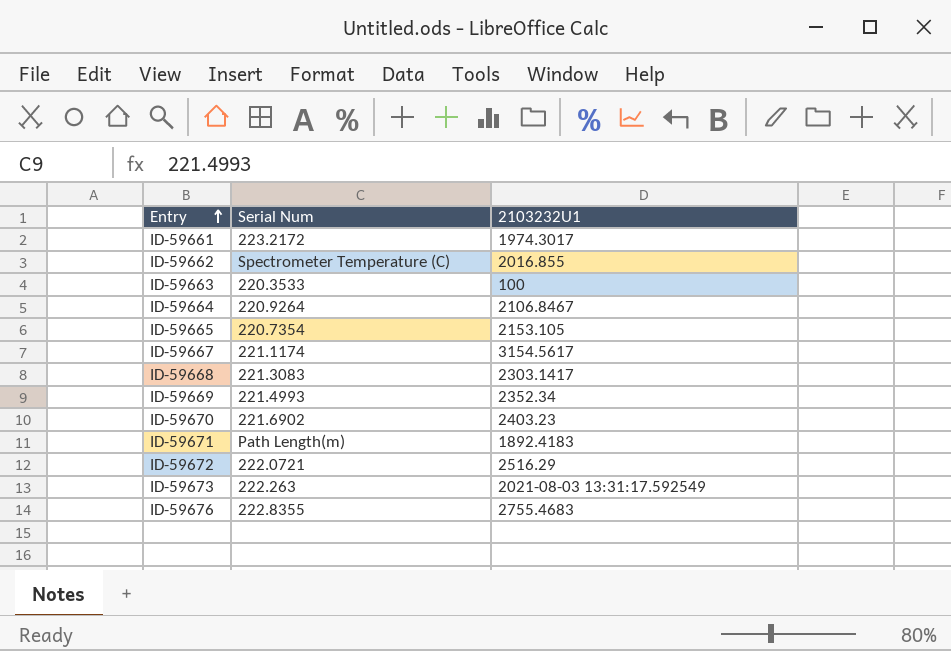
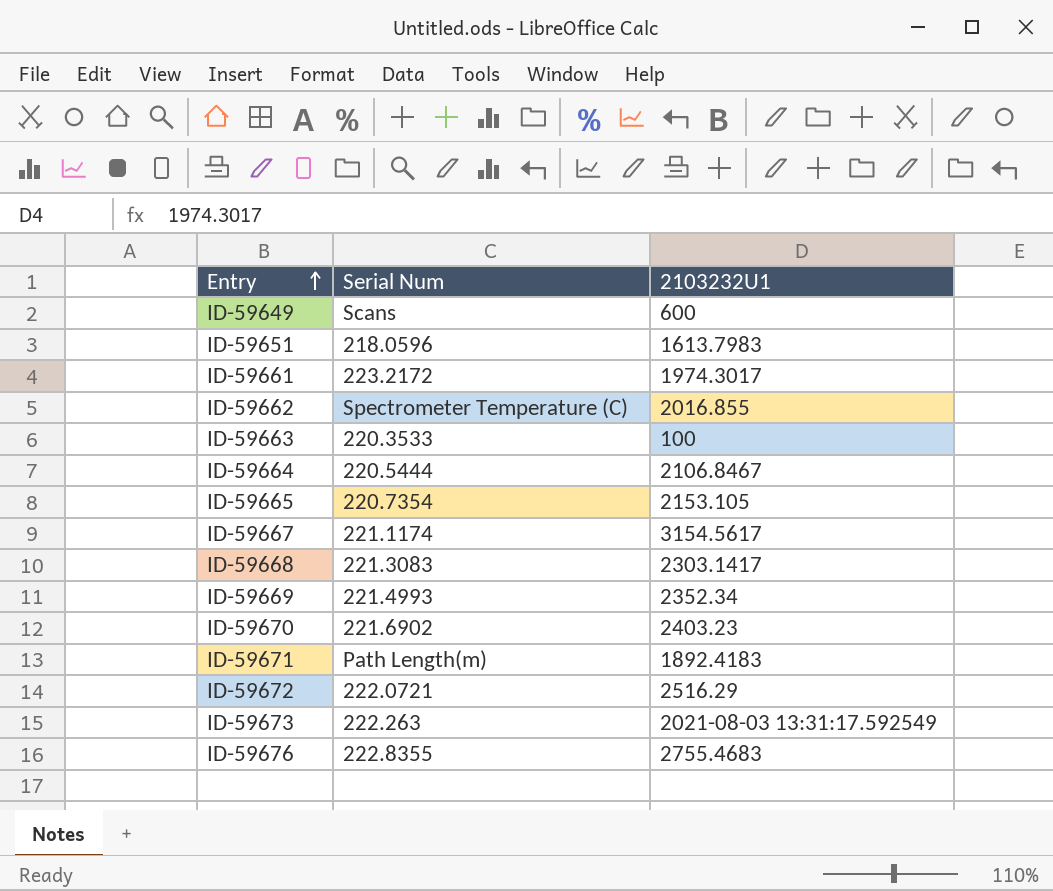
row ID-59649: none -> Scans | 600
row ID-59651: none -> 218.0596 | 1613.7983
ID-59664 | Serial Num: 220.9264 -> 220.5444

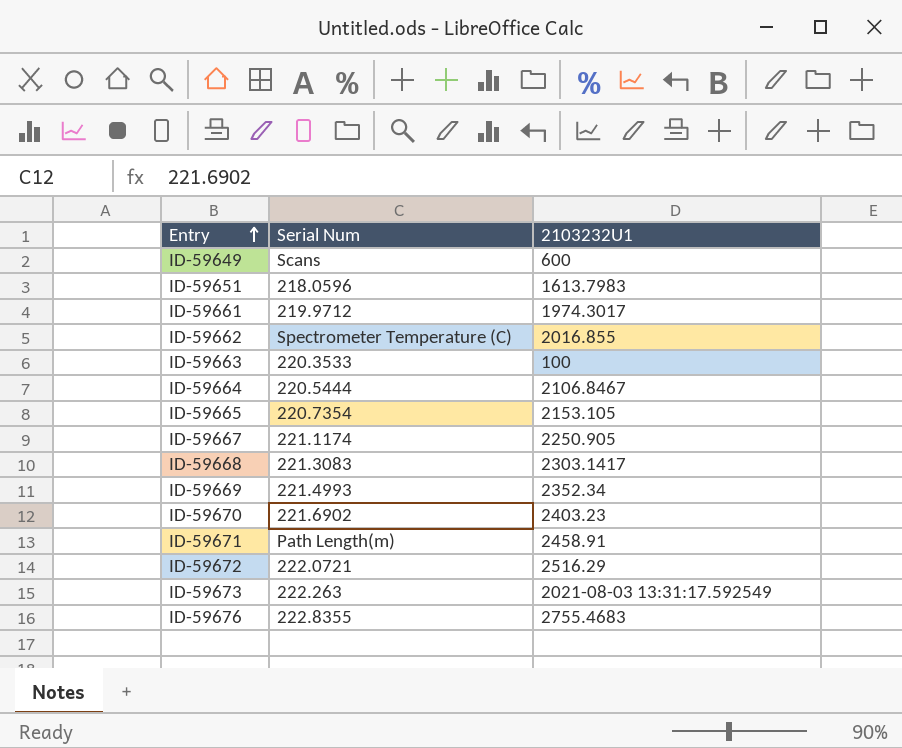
ID-59661 | Serial Num: 223.2172 -> 219.9712
ID-59667 | 2103232U1: 3154.5617 -> 2250.905
ID-59671 | 2103232U1: 1892.4183 -> 2458.91

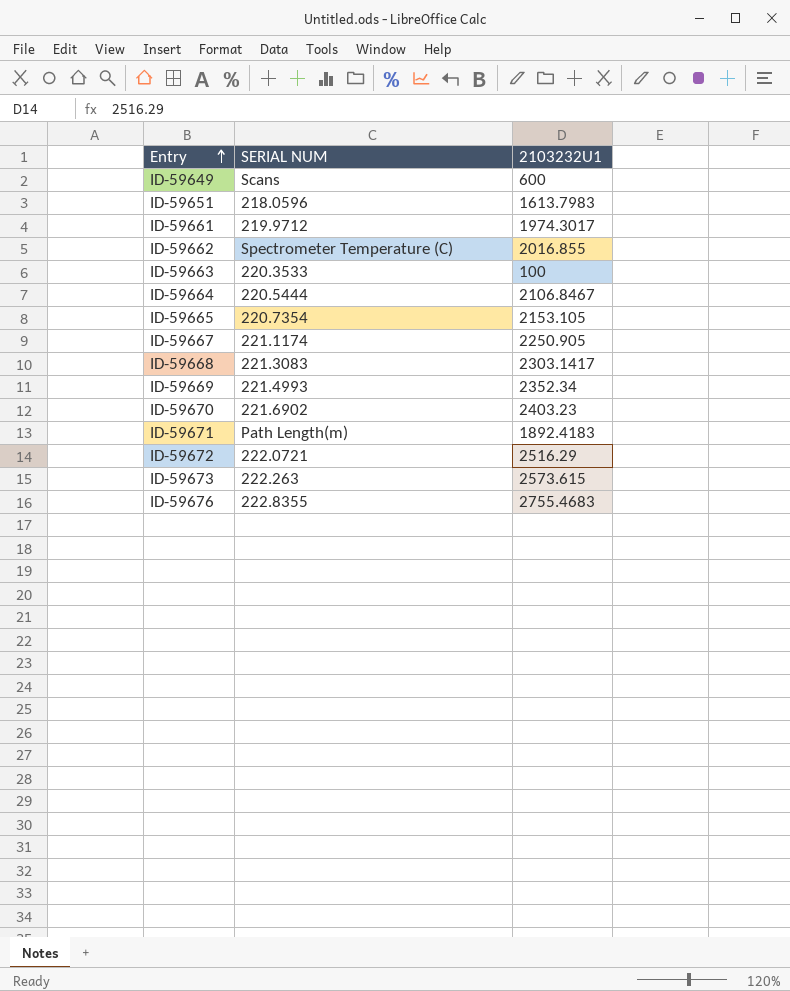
column name: Serial Num -> SERIAL NUM
ID-59671 | 2103232U1: 2458.91 -> 1892.4183
ID-59673 | 2103232U1: 2021-08-03 13:31:17.592549 -> 2573.615

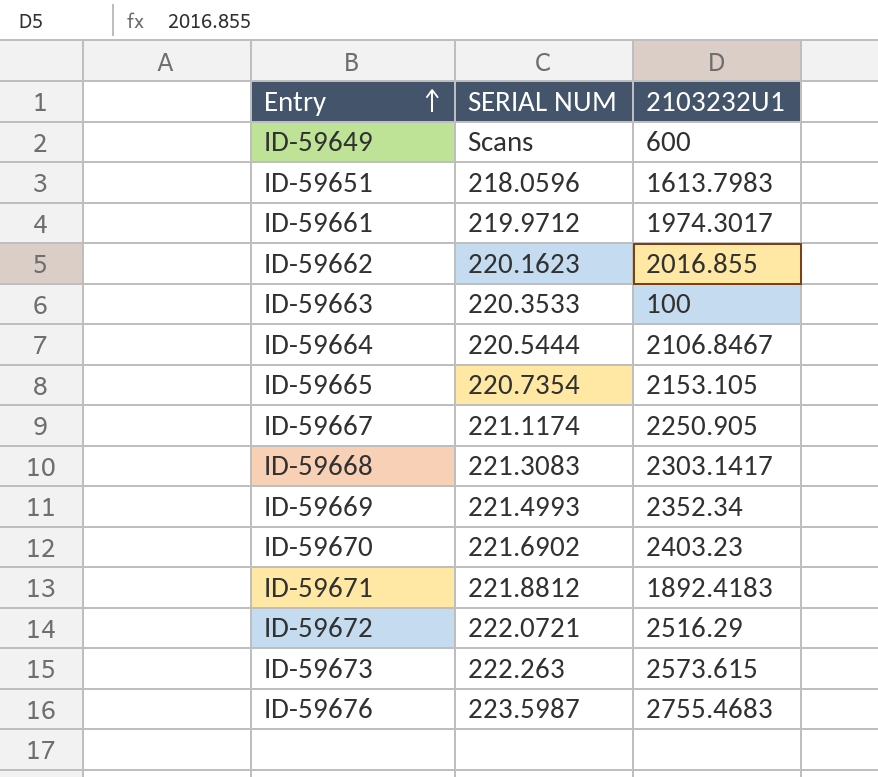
ID-59662 | SERIAL NUM: Spectrometer Temperature (C) -> 220.1623
ID-59671 | SERIAL NUM: Path Length(m) -> 221.8812
ID-59676 | SERIAL NUM: 222.8355 -> 223.5987

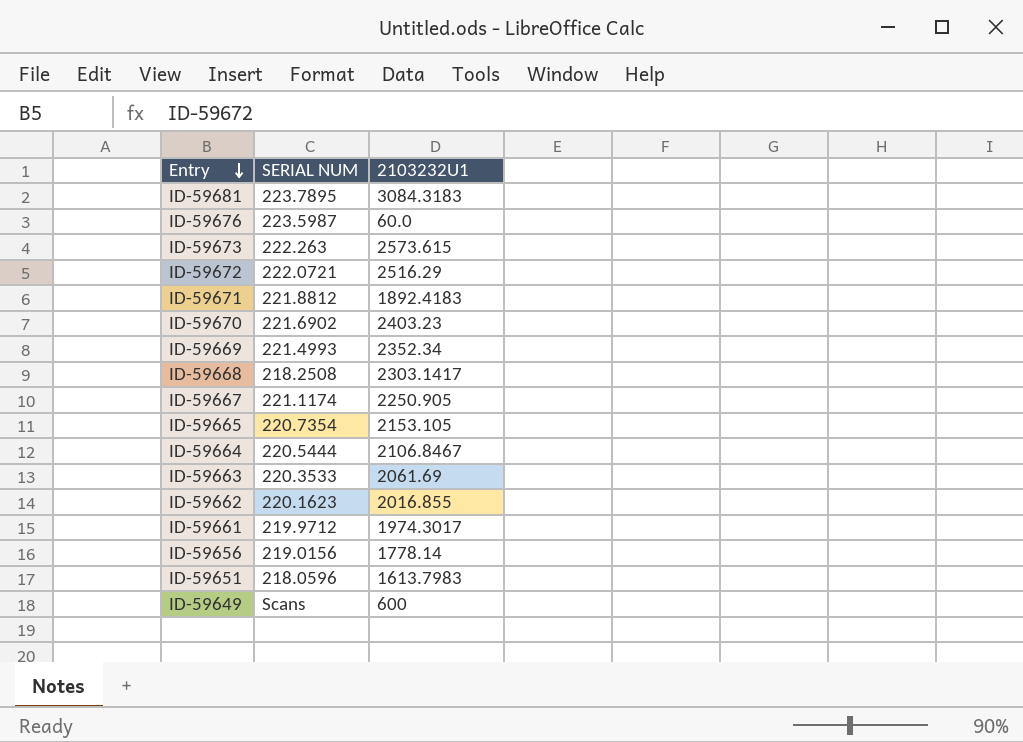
row order: Entry ascending -> Entry descending
row ID-59681: none -> 223.7895 | 3084.3183
ID-59676 | 2103232U1: 2755.4683 -> 60.0
ID-59668 | SERIAL NUM: 221.3083 -> 218.2508
ID-59663 | 2103232U1: 100 -> 2061.69
row ID-59656: none -> 219.0156 | 1778.14

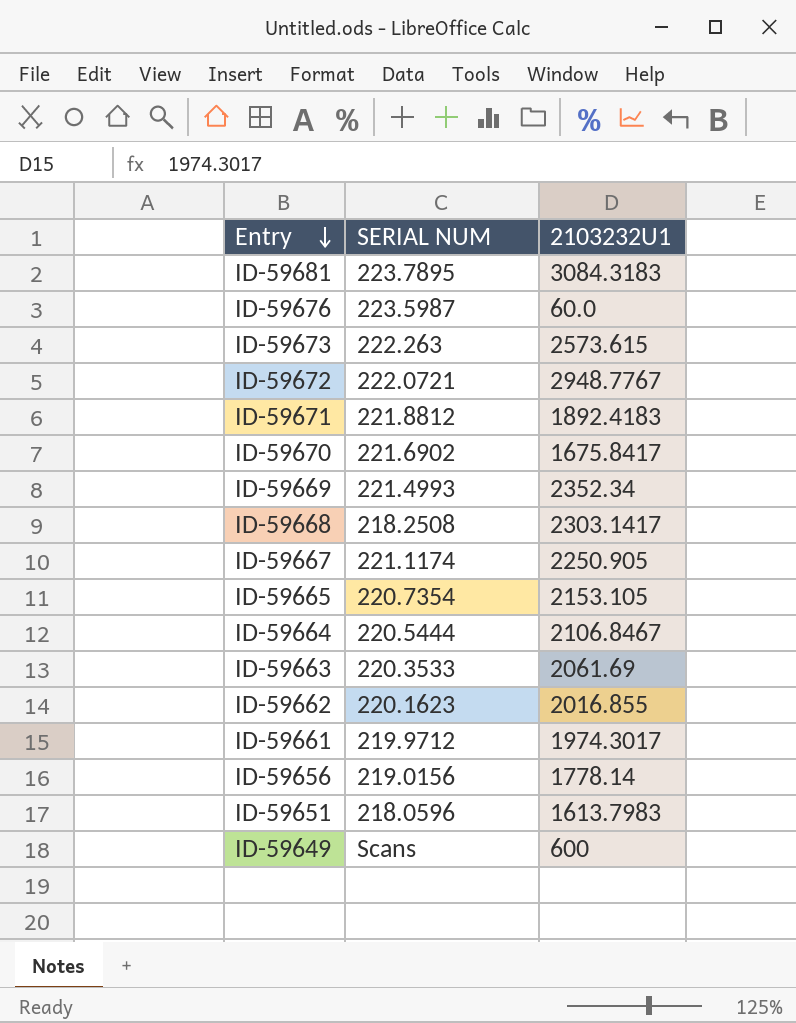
ID-59672 | 2103232U1: 2516.29 -> 2948.7767
ID-59670 | 2103232U1: 2403.23 -> 1675.8417

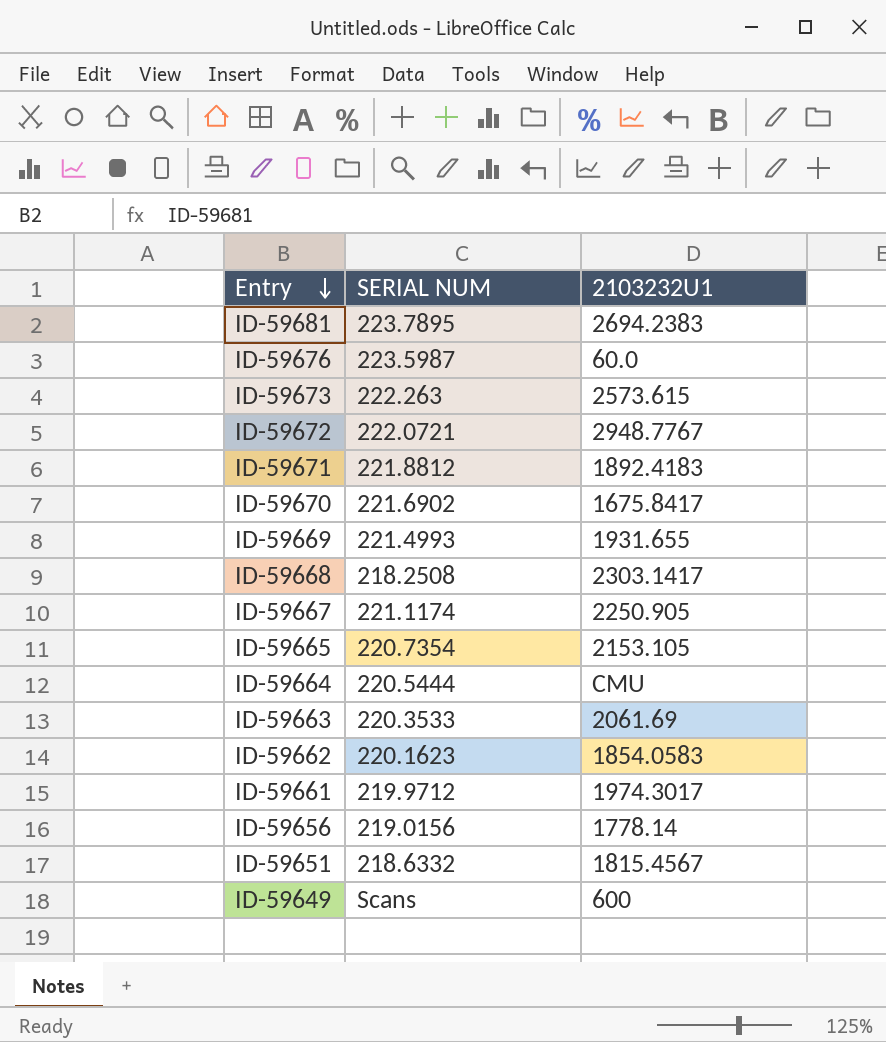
ID-59681 | 2103232U1: 3084.3183 -> 2694.2383
ID-59669 | 2103232U1: 2352.34 -> 1931.655
ID-59664 | 2103232U1: 2106.8467 -> CMU
ID-59662 | 2103232U1: 2016.855 -> 1854.0583
ID-59651 | SERIAL NUM: 218.0596 -> 218.6332
ID-59651 | 2103232U1: 1613.7983 -> 1815.4567

